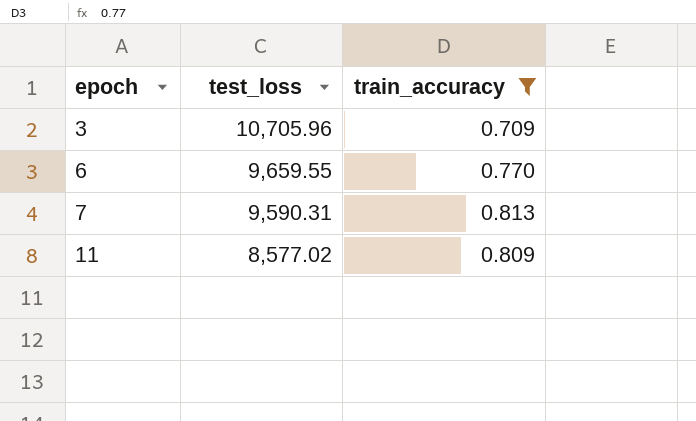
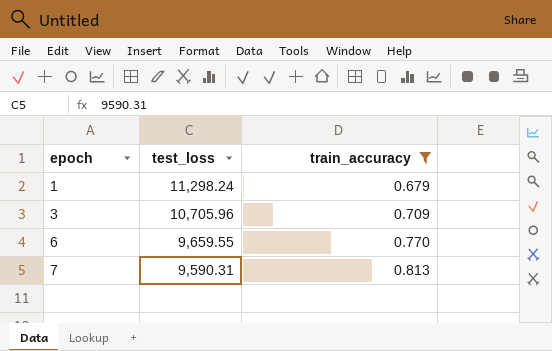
row 11: 8,577.02 | 0.809 -> none
row 1: none -> 11,298.24 | 0.679

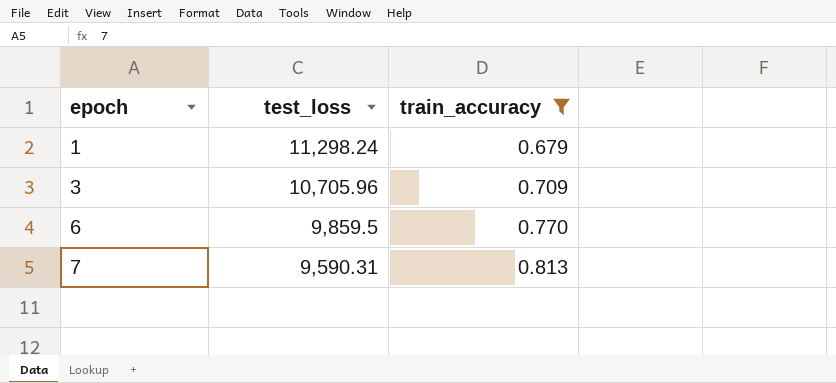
6 | test_loss: 9,659.55 -> 9,859.5

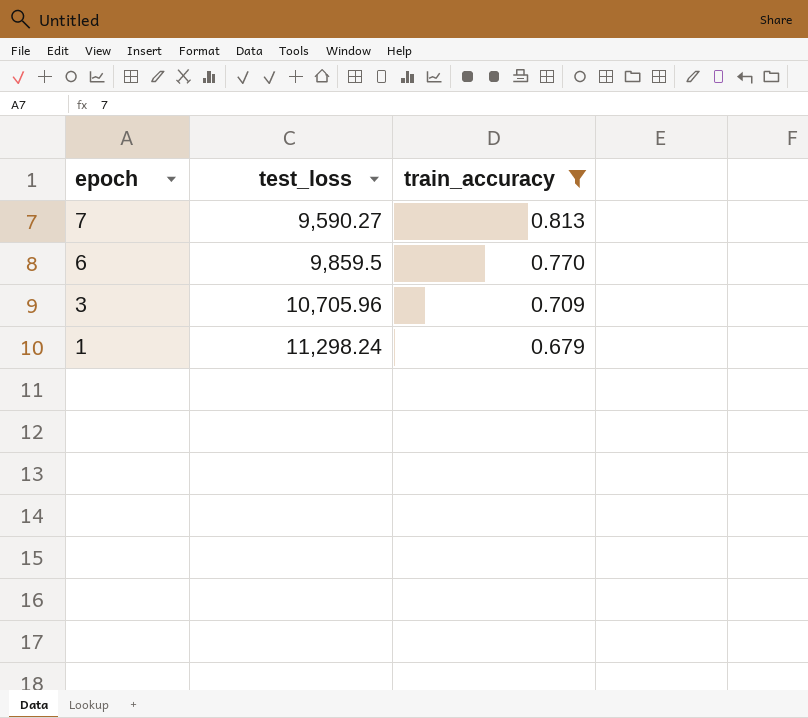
row order: epoch ascending -> epoch descending
7 | test_loss: 9,590.31 -> 9,590.27

